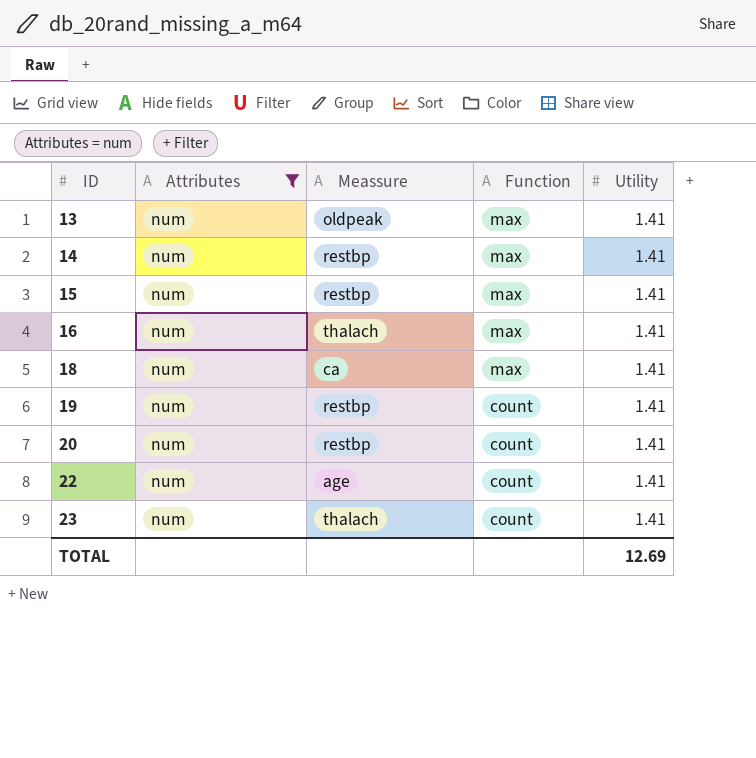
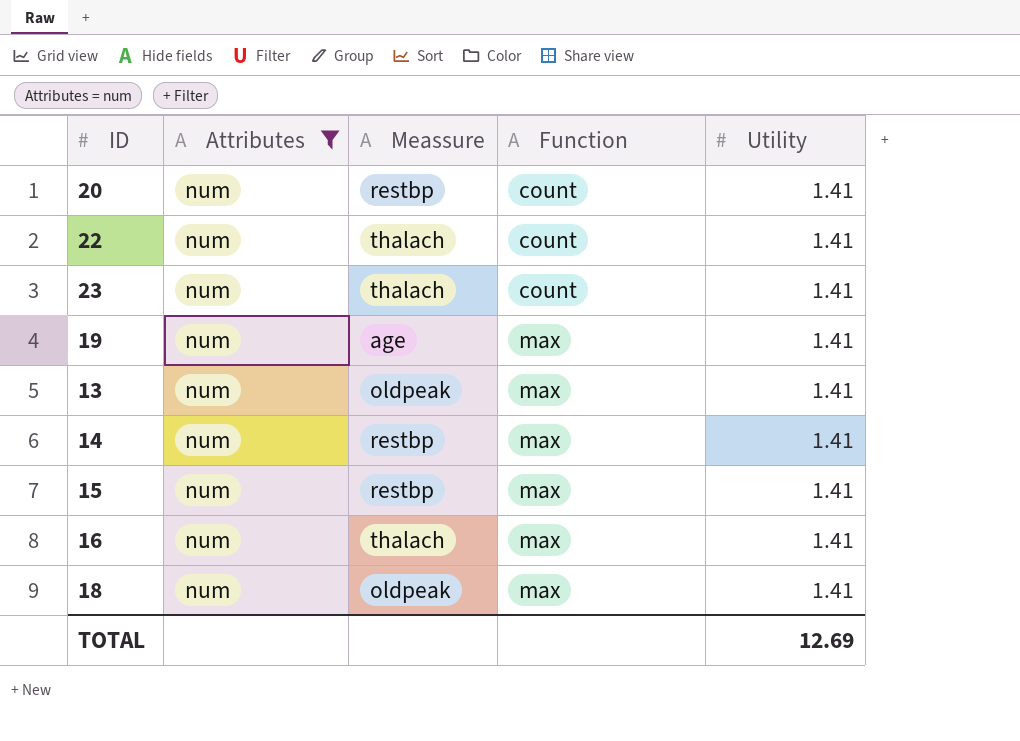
row order: ID ascending -> Function ascending
22 | Meassure: age -> thalach
19 | Meassure: restbp -> age
19 | Function: count -> max
18 | Meassure: ca -> oldpeak

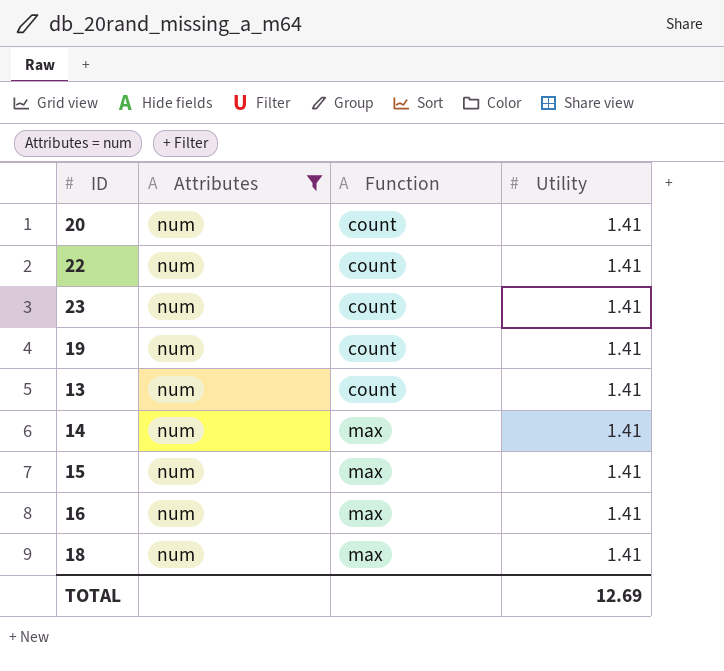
column Meassure | position: 3 -> none
19 | Function: max -> count
13 | Function: max -> count

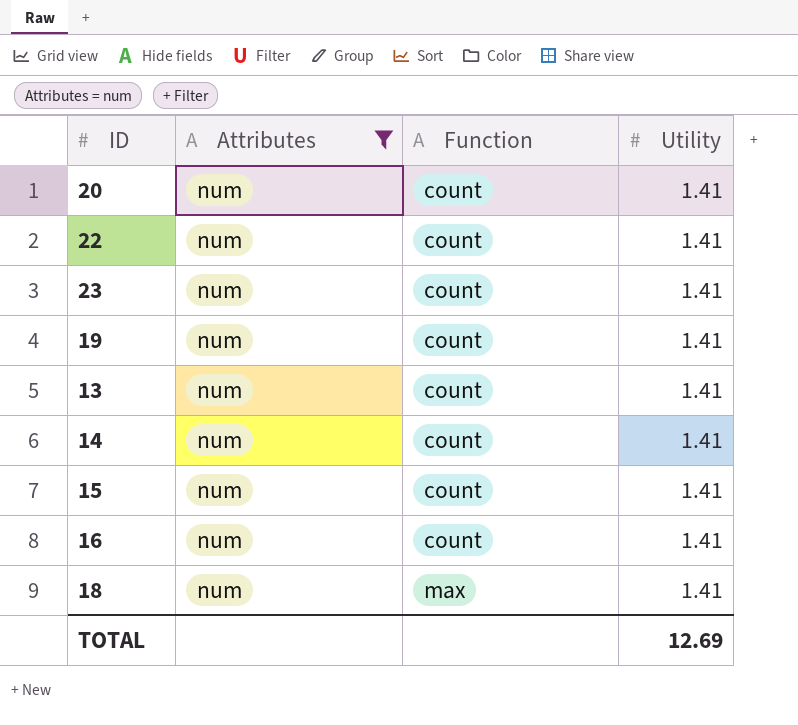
14 | Function: max -> count
15 | Function: max -> count
16 | Function: max -> count

